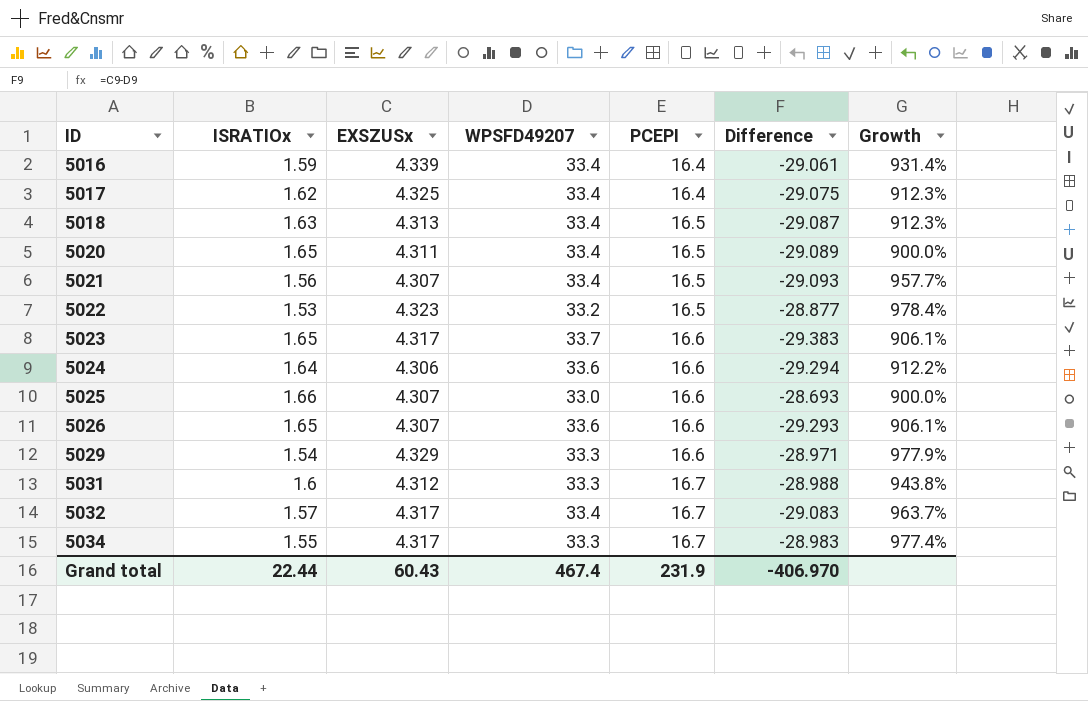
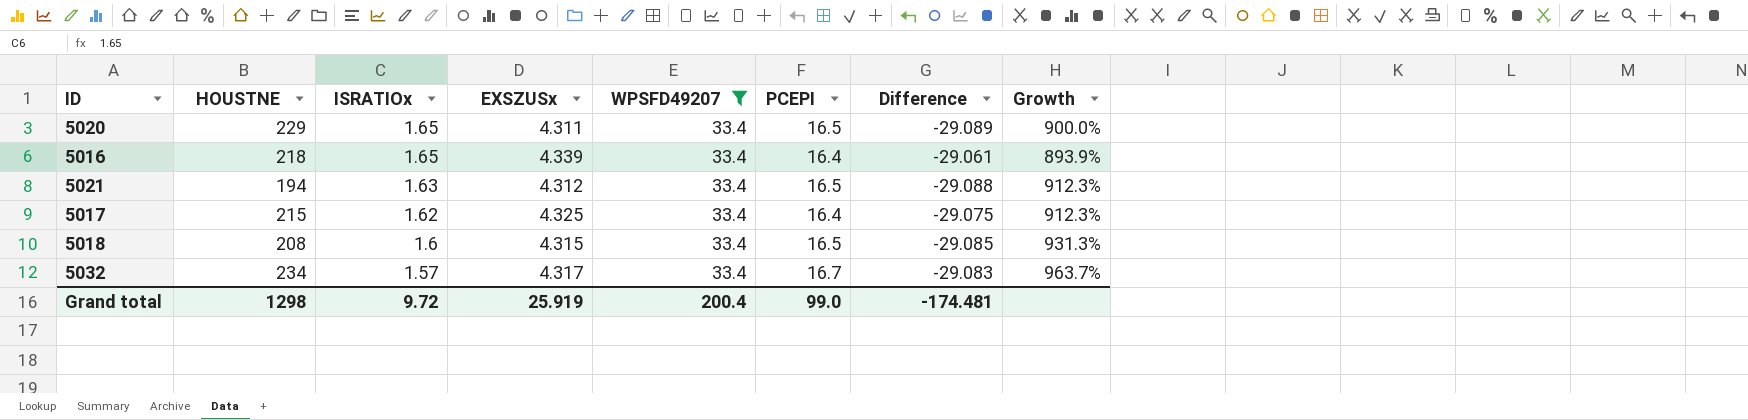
filter: none -> WPSFD49207 = 33.4
row order: ID ascending -> ISRATIOx descending
column HOUSTNE | position: none -> 2
5016 | ISRATIOx: 1.59 -> 1.65
5016 | Growth: 931.4% -> 893.9%
5021 | ISRATIOx: 1.56 -> 1.63
5021 | EXSZUSx: 4.307 -> 4.312
5021 | Difference: -29.093 -> -29.088
5021 | Growth: 957.7% -> 912.3%
5018 | ISRATIOx: 1.63 -> 1.6
5018 | EXSZUSx: 4.313 -> 4.315
5018 | Difference: -29.087 -> -29.085
5018 | Growth: 912.3% -> 931.3%
Grand total | ISRATIOx: 22.44 -> 9.72
Grand total | EXSZUSx: 60.43 -> 25.919
Grand total | WPSFD49207: 467.4 -> 200.4
Grand total | PCEPI: 231.9 -> 99.0
Grand total | Difference: -406.970 -> -174.481

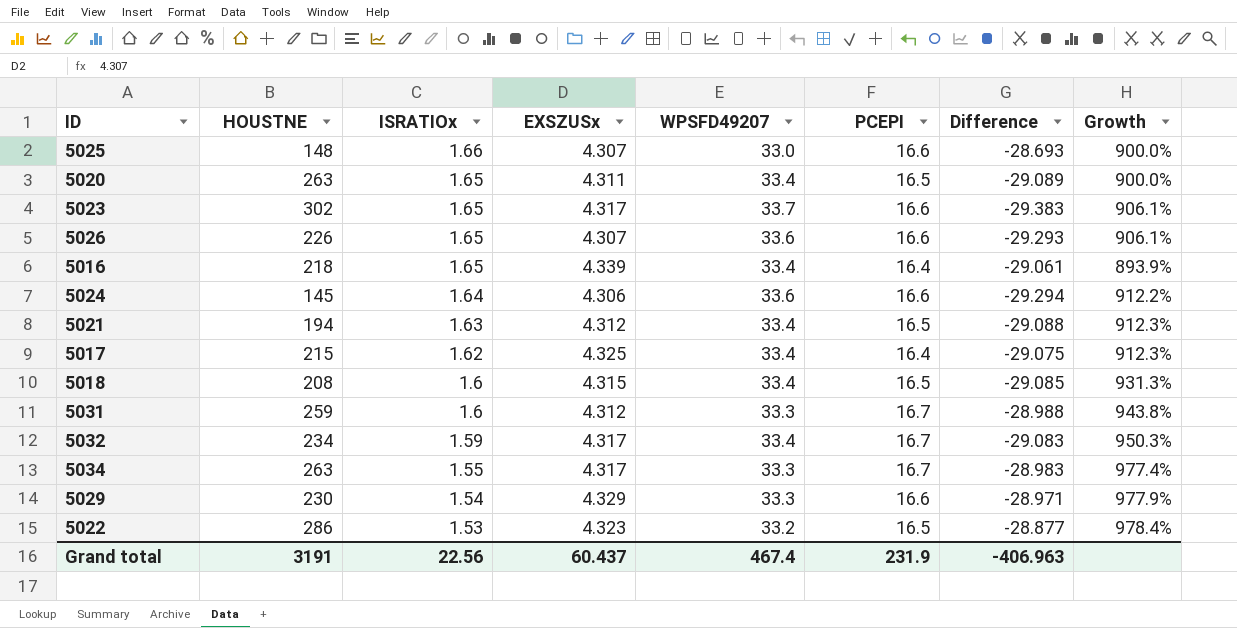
filter: WPSFD49207 = 33.4 -> none
5020 | HOUSTNE: 229 -> 263
5032 | ISRATIOx: 1.57 -> 1.59
5032 | Growth: 963.7% -> 950.3%
Grand total | HOUSTNE: 1298 -> 3191
Grand total | ISRATIOx: 9.72 -> 22.56
Grand total | EXSZUSx: 25.919 -> 60.437
Grand total | WPSFD49207: 200.4 -> 467.4
Grand total | PCEPI: 99.0 -> 231.9
Grand total | Difference: -174.481 -> -406.963

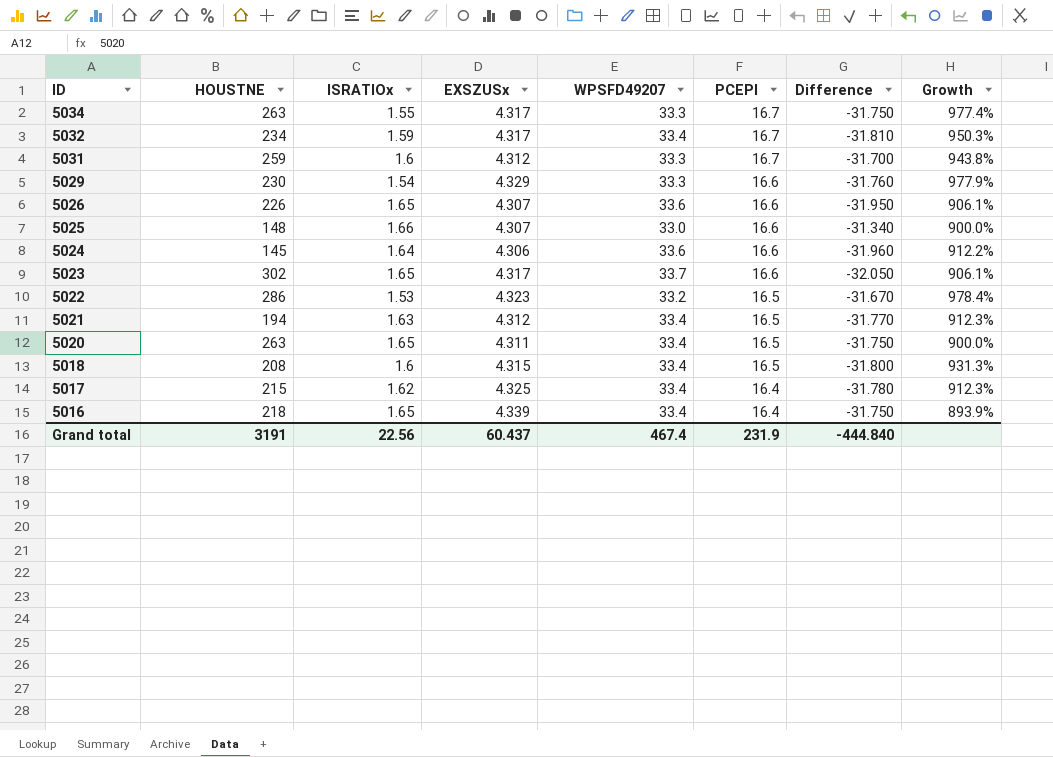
row order: ISRATIOx descending -> ID descending
column Difference | formula: [EXSZUSx] - [WPSFD49207] -> [ISRATIOx] - [WPSFD49207]
Grand total | Difference: -406.963 -> -444.840

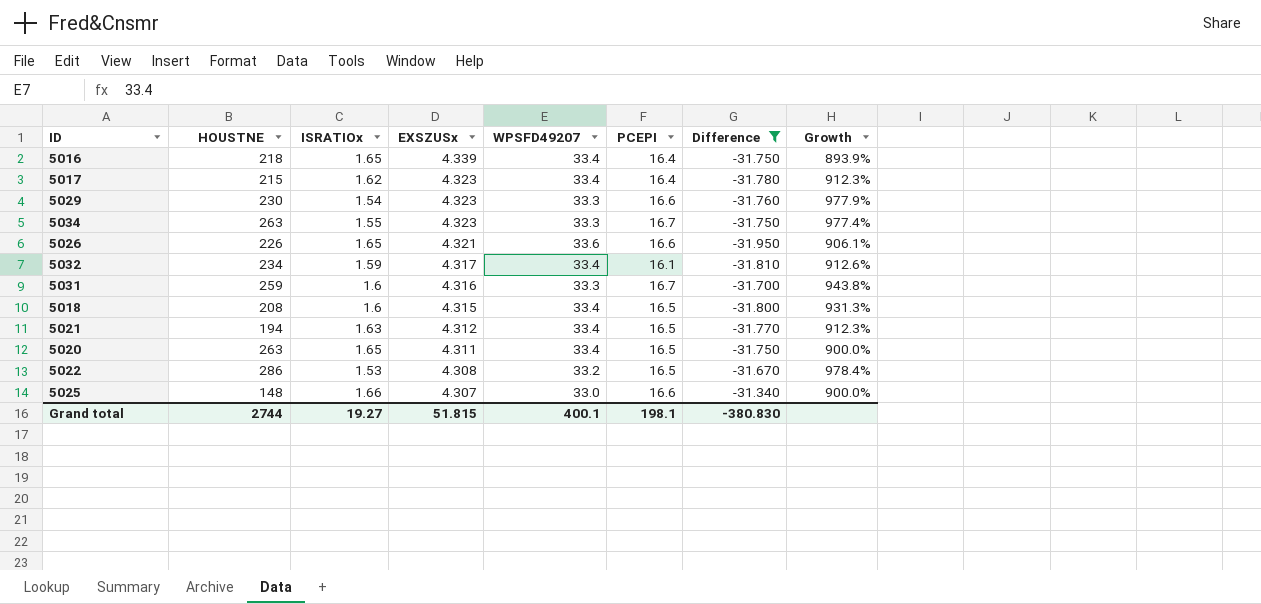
filter: none -> Difference >= -31.950
row order: ID descending -> EXSZUSx descending
5017 | EXSZUSx: 4.325 -> 4.323
5029 | EXSZUSx: 4.329 -> 4.323
5034 | EXSZUSx: 4.317 -> 4.323
5026 | EXSZUSx: 4.307 -> 4.321
5032 | PCEPI: 16.7 -> 16.1
5032 | Growth: 950.3% -> 912.6%
5031 | EXSZUSx: 4.312 -> 4.316
5022 | EXSZUSx: 4.323 -> 4.308
Grand total | HOUSTNE: 3191 -> 2744
Grand total | ISRATIOx: 22.56 -> 19.27
Grand total | EXSZUSx: 60.437 -> 51.815
Grand total | WPSFD49207: 467.4 -> 400.1
Grand total | PCEPI: 231.9 -> 198.1
Grand total | Difference: -444.840 -> -380.830

